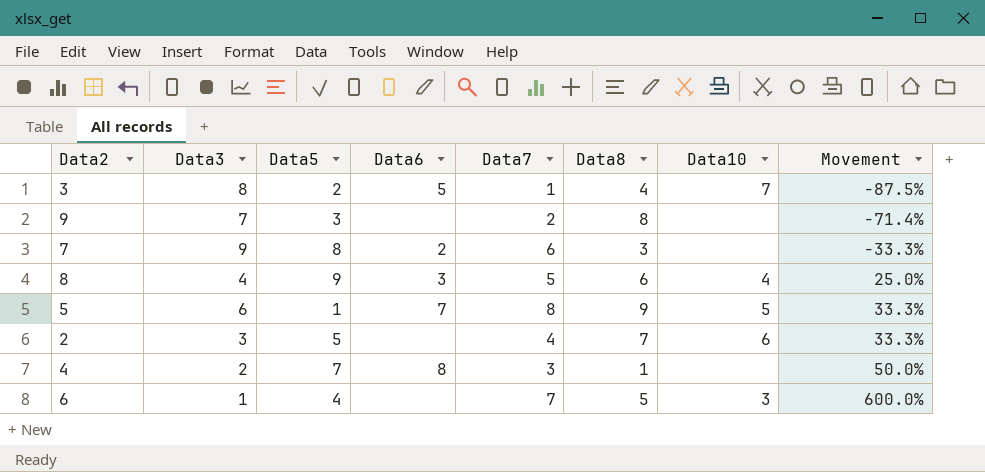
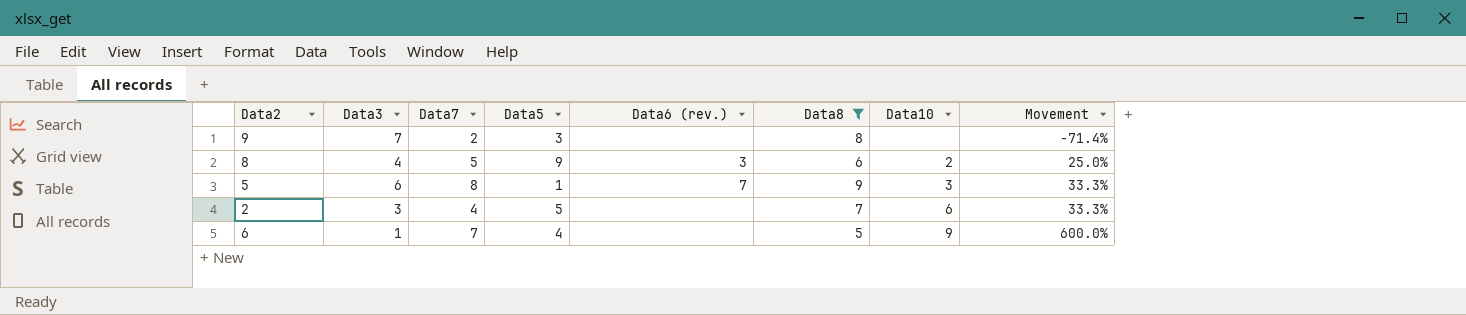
filter: none -> Data8 >= 5
column Data7 | position: 5 -> 3
column name: Data6 -> Data6 (rev.)
8 | Data10: 4 -> 2
5 | Data10: 5 -> 3
6 | Data10: 3 -> 9

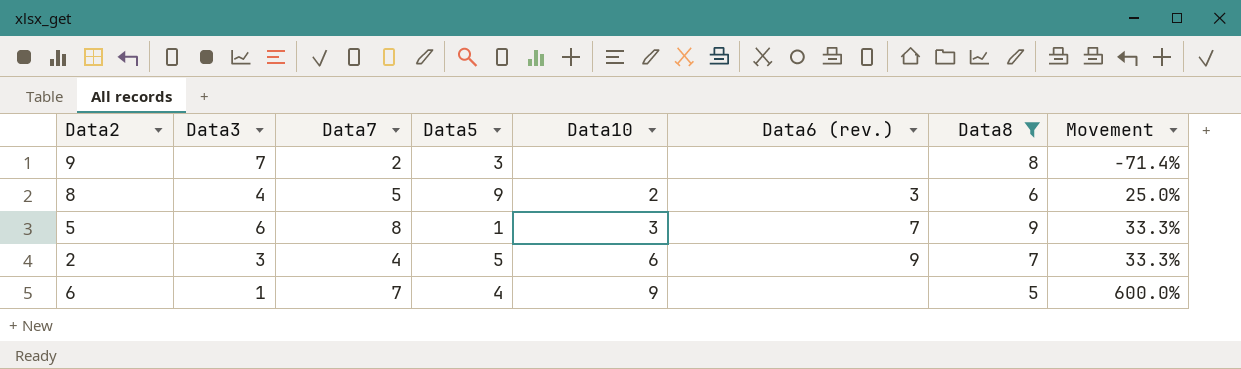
column Data10 | position: 7 -> 5
2 | Data6 (rev.): none -> 9

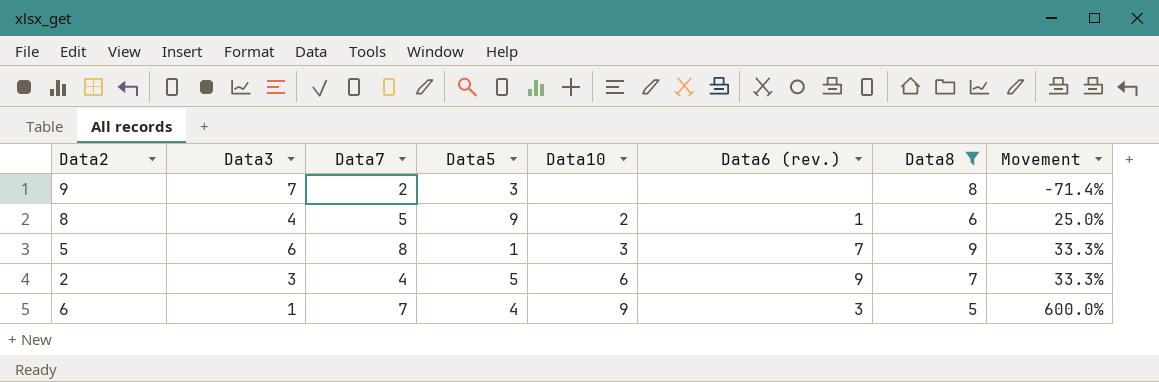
8 | Data6 (rev.): 3 -> 1
6 | Data6 (rev.): none -> 3

